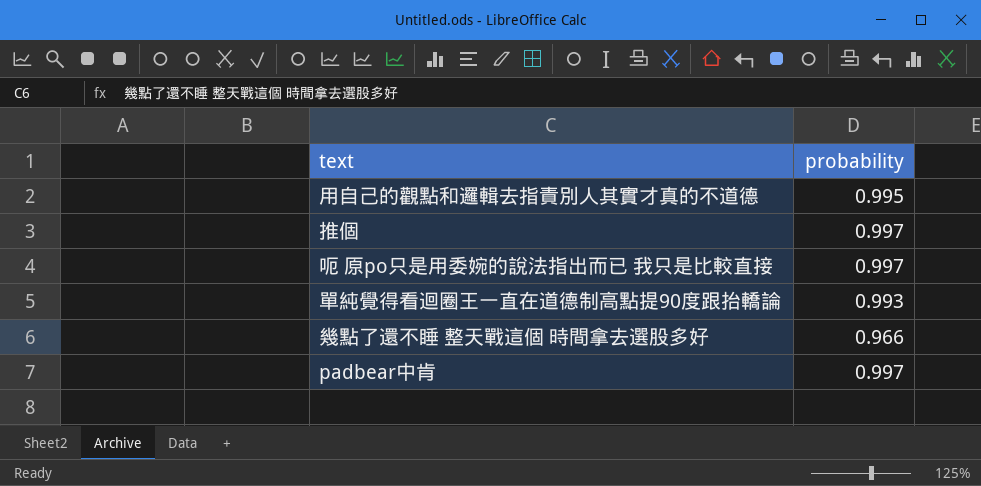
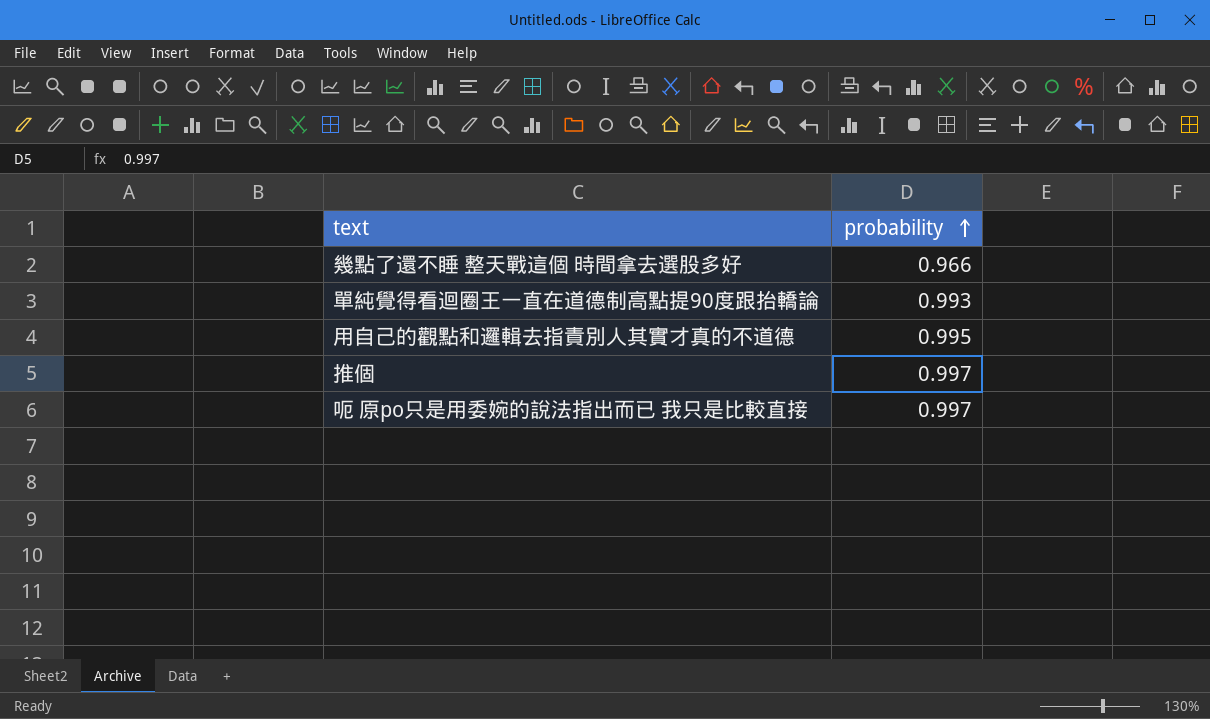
row order: none -> probability ascending
row padbear中肯: 0.997 -> none

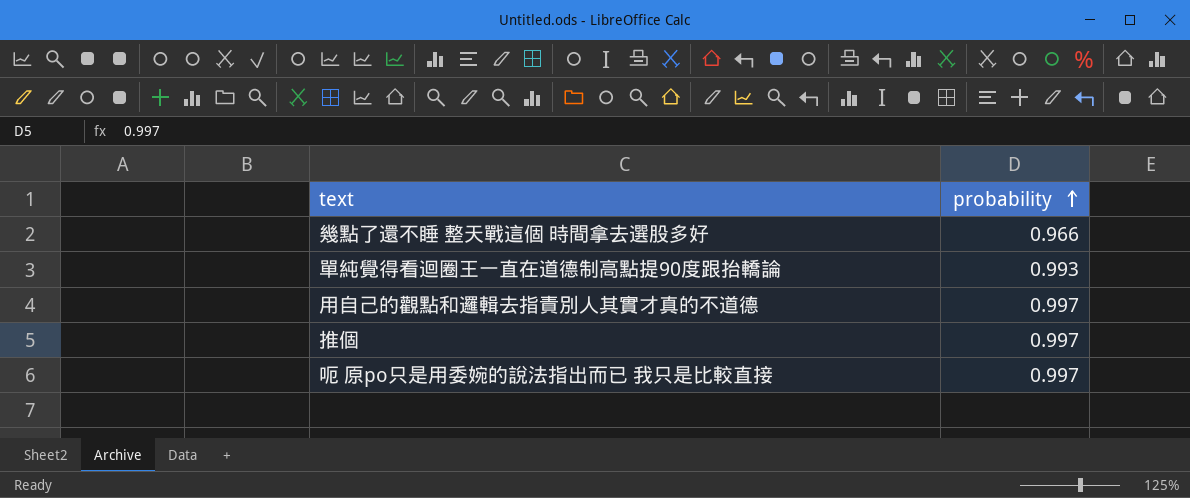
用自己的觀點和邏輯去指責別人其實才真的不道德 | probability: 0.995 -> 0.997

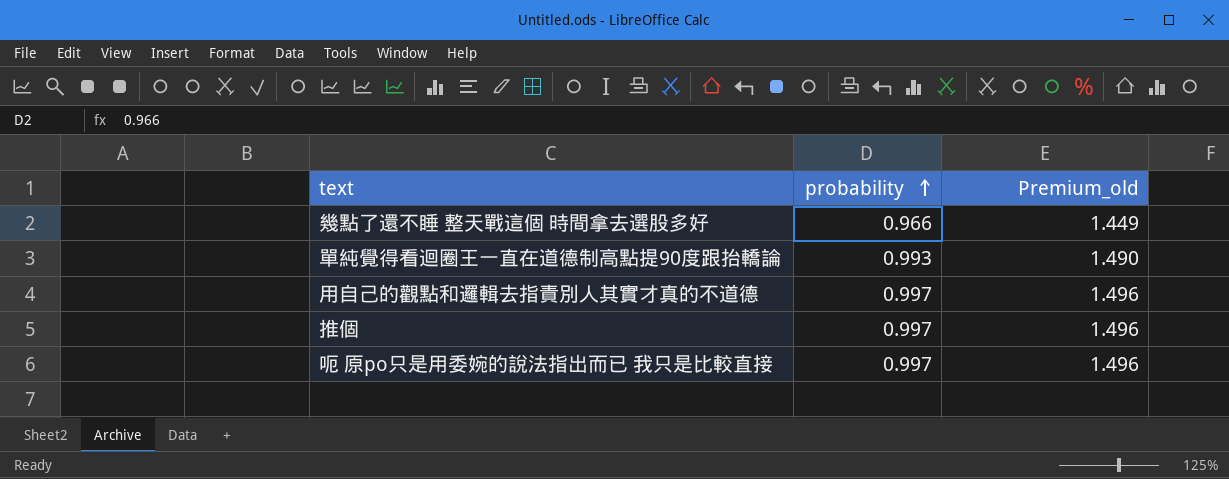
column Premium_old | formula: none -> [probability] * 1.5

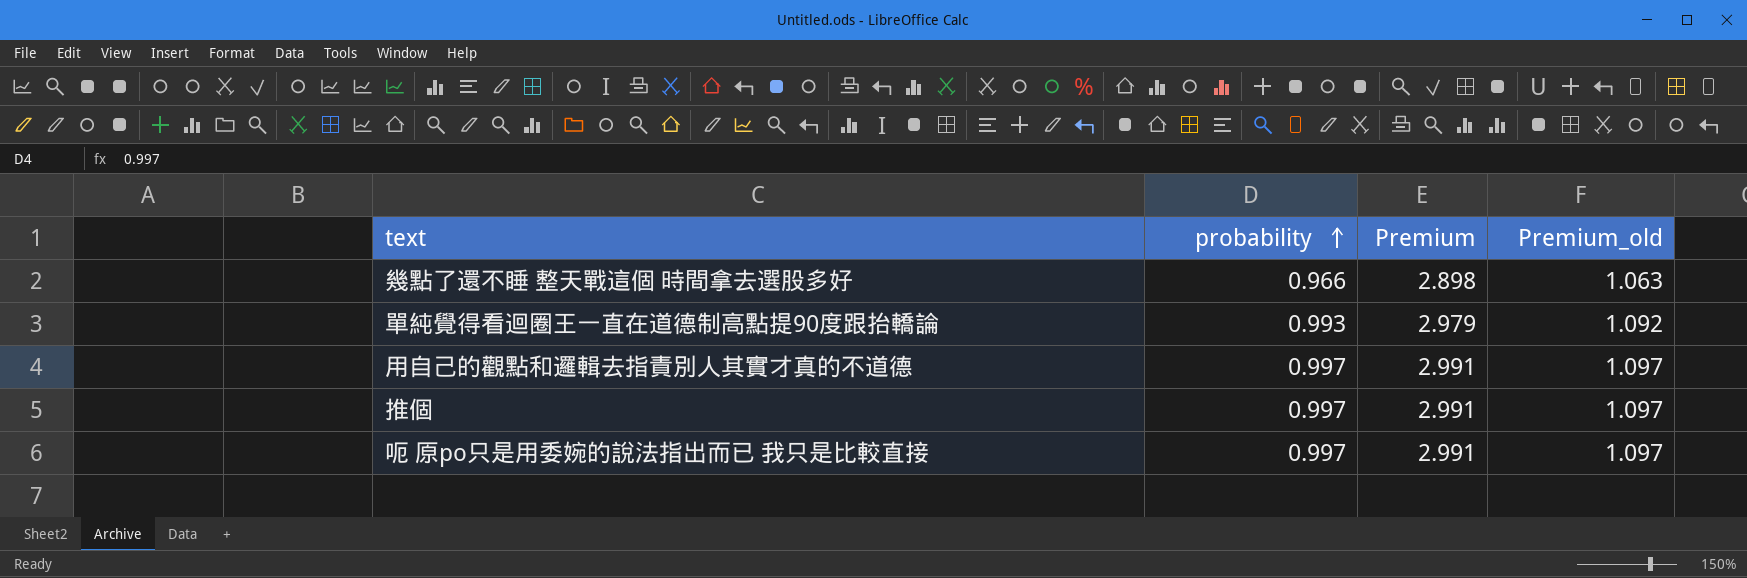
column Premium | formula: none -> [probability] * 3
column Premium_old | formula: [probability] * 1.5 -> [probability] * 1.1

